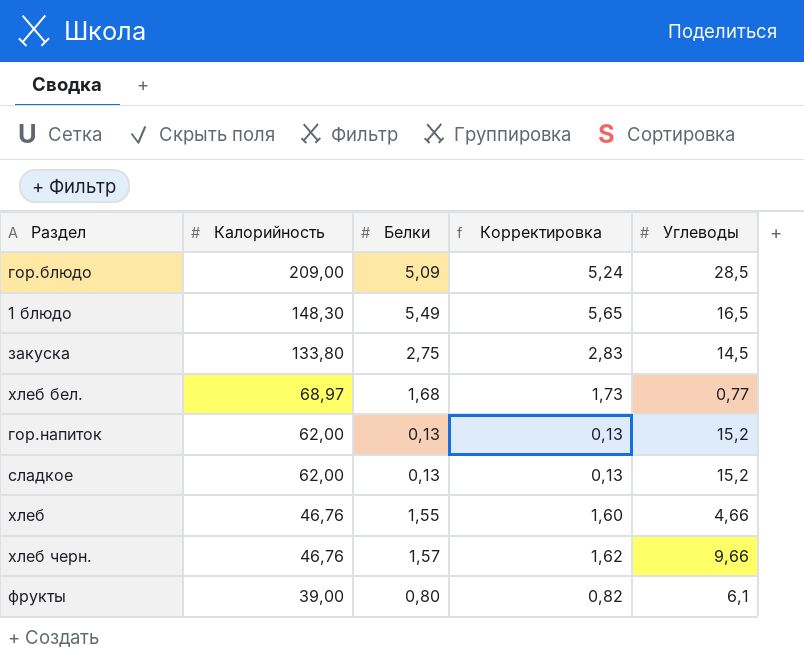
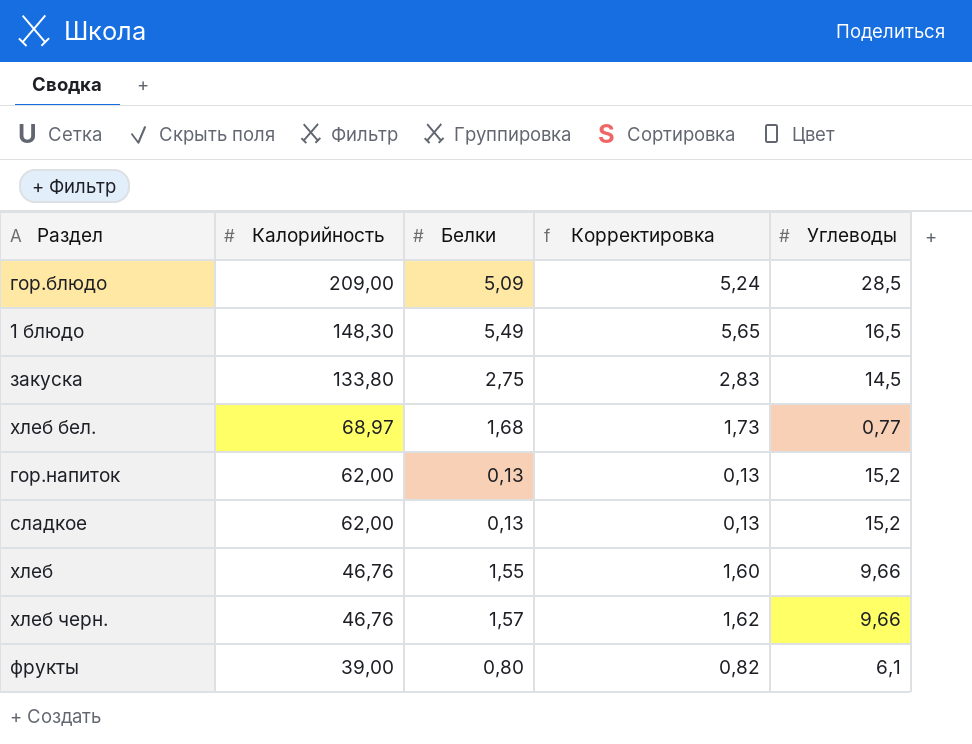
хлеб | Углеводы: 4,66 -> 9,66

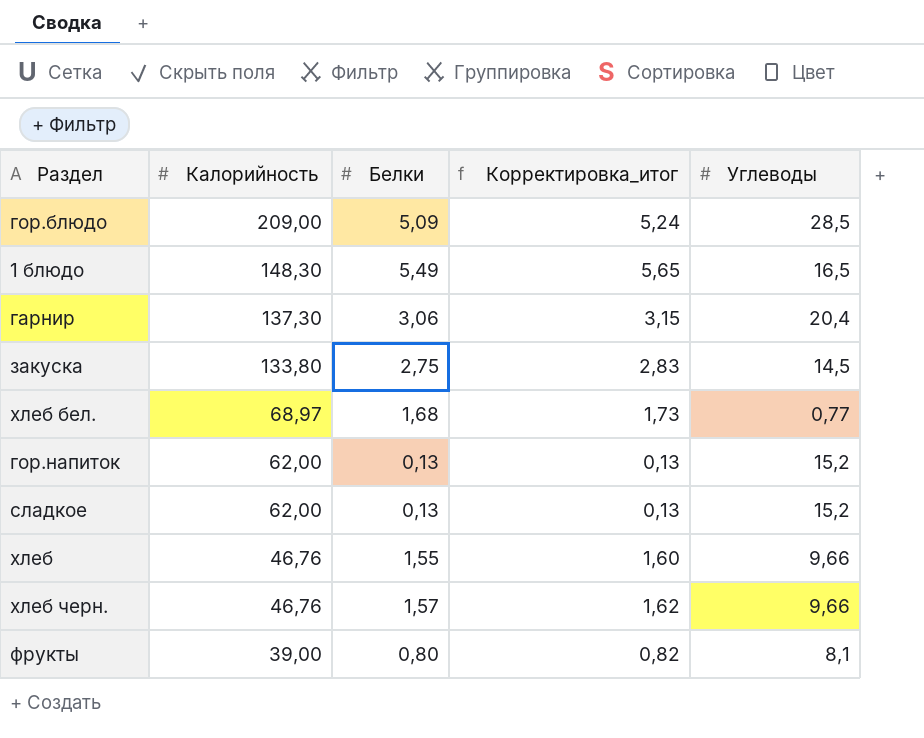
column name: Корректировка -> Корректировка_итог
row гарнир: none -> 137,30 | 3,06 | 3,15 | 20,4
фрукты | Углеводы: 6,1 -> 8,1

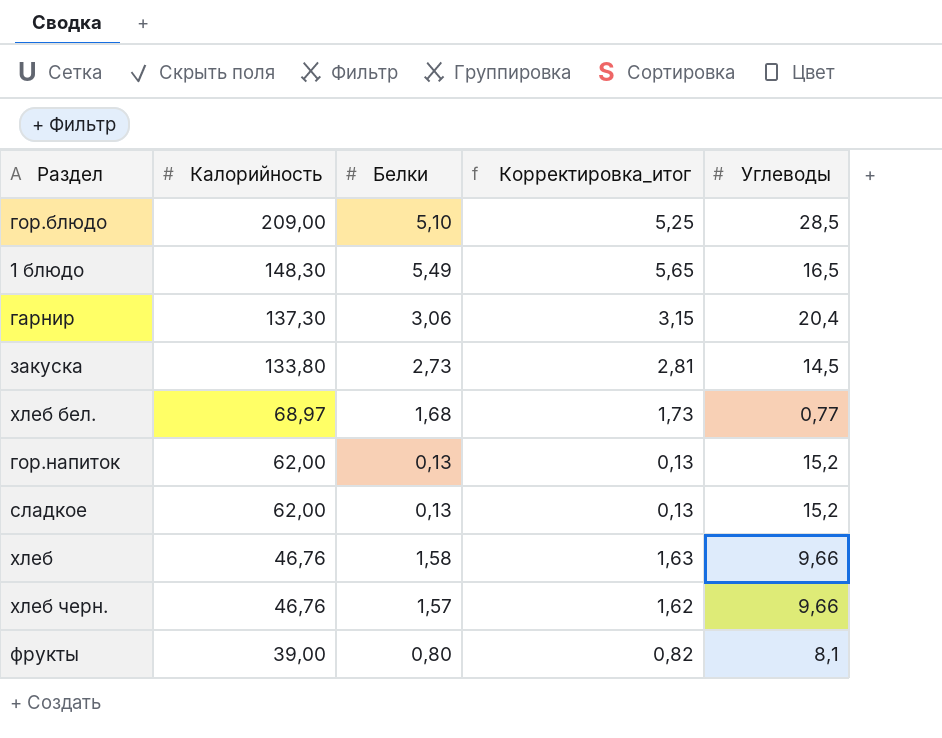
гор.блюдо | Белки: 5,09 -> 5,10
гор.блюдо | Корректировка_итог: 5,24 -> 5,25
закуска | Белки: 2,75 -> 2,73
закуска | Корректировка_итог: 2,83 -> 2,81
хлеб | Белки: 1,55 -> 1,58
хлеб | Корректировка_итог: 1,60 -> 1,63

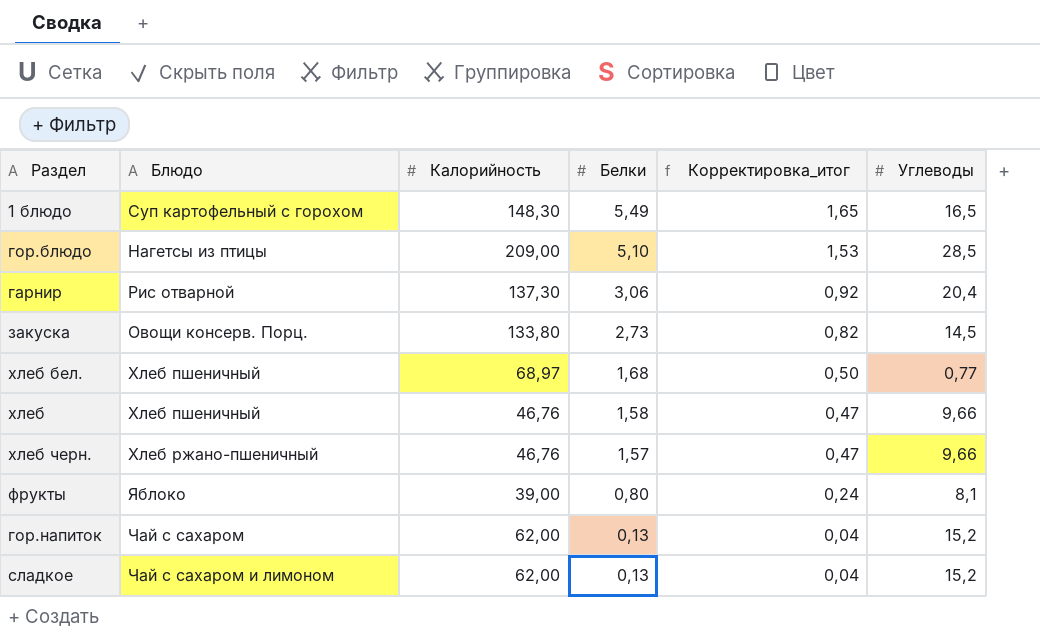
row order: Калорийность descending -> Белки descending
column Блюдо | position: none -> 2
column Корректировка_итог | formula: [Белки] * 1,03 -> [Белки] * 0,3

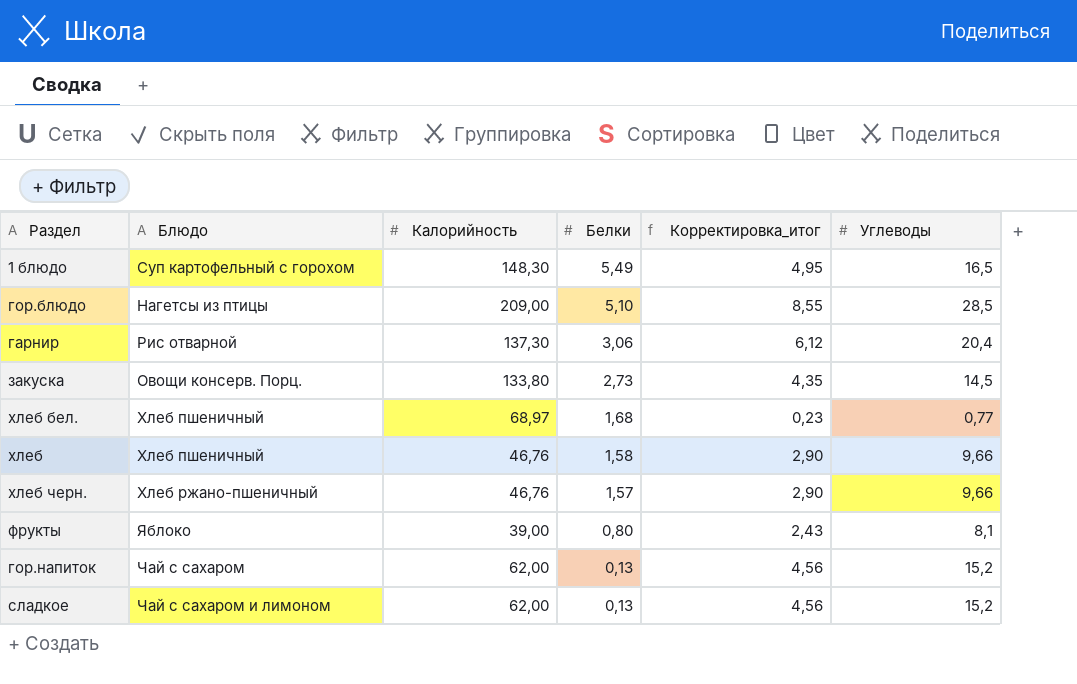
column Корректировка_итог | formula: [Белки] * 0,3 -> [Углеводы] * 0,3

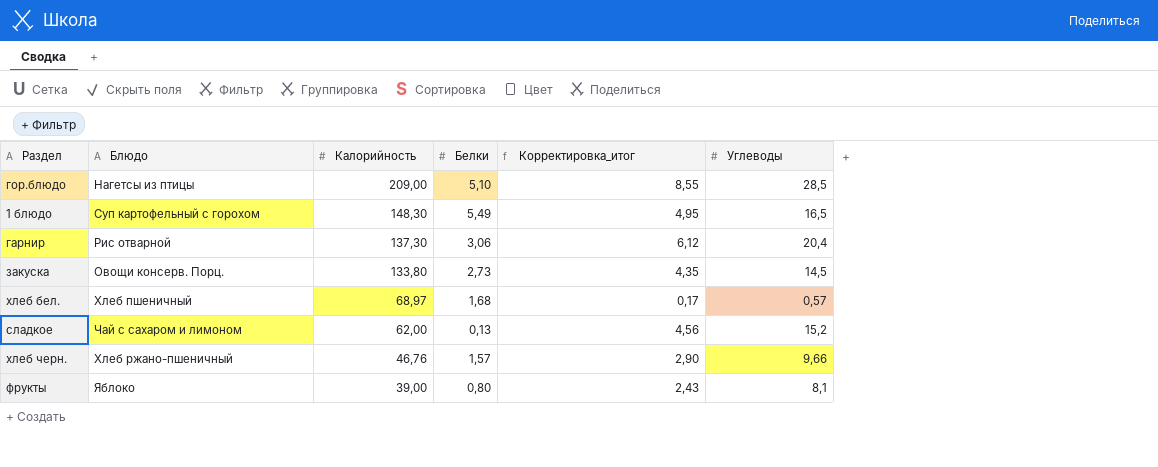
row order: Белки descending -> Калорийность descending
row хлеб: Хлеб пшеничный | 46,76 | 1,58 | 2,90 | 9,66 -> none
row гор.напиток: Чай с сахаром | 62,00 | 0,13 | 4,56 | 15,2 -> none
хлеб бел. | Корректировка_итог: 0,23 -> 0,17
хлеб бел. | Углеводы: 0,77 -> 0,57

